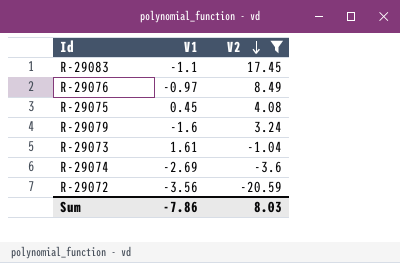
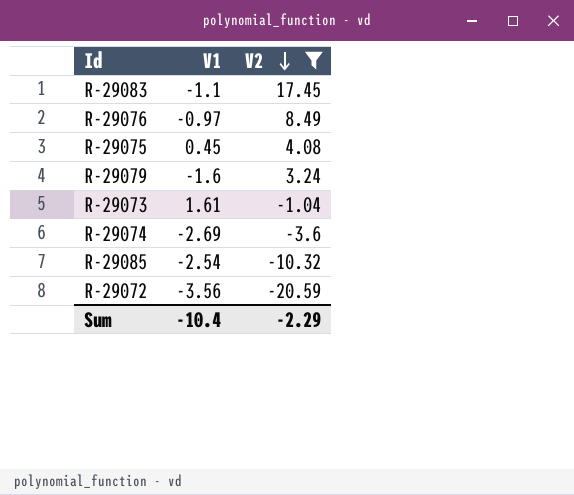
row R-29085: none -> -2.54 | -10.32
Sum | V1: -7.86 -> -10.4
Sum | V2: 8.03 -> -2.29

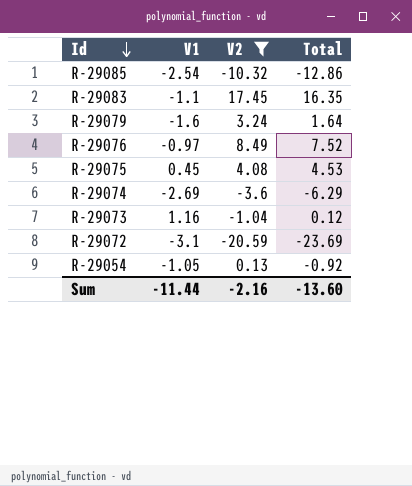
row order: V2 descending -> Id descending
column Total | formula: none -> [V1] + [V2]
R-29073 | V1: 1.61 -> 1.16
R-29072 | V1: -3.56 -> -3.1
row R-29054: none -> -1.05 | 0.13 | -0.92
Sum | V1: -10.4 -> -11.44
Sum | V2: -2.29 -> -2.16

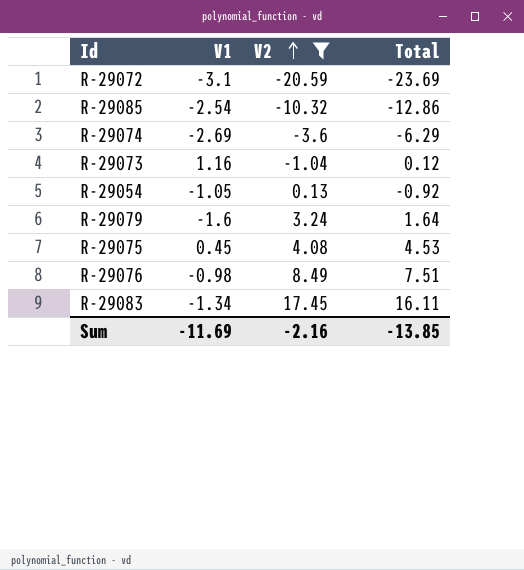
row order: Id descending -> V2 ascending
R-29076 | V1: -0.97 -> -0.98
R-29076 | Total: 7.52 -> 7.51
R-29083 | V1: -1.1 -> -1.34
R-29083 | Total: 16.35 -> 16.11
Sum | V1: -11.44 -> -11.69
Sum | Total: -13.60 -> -13.85

